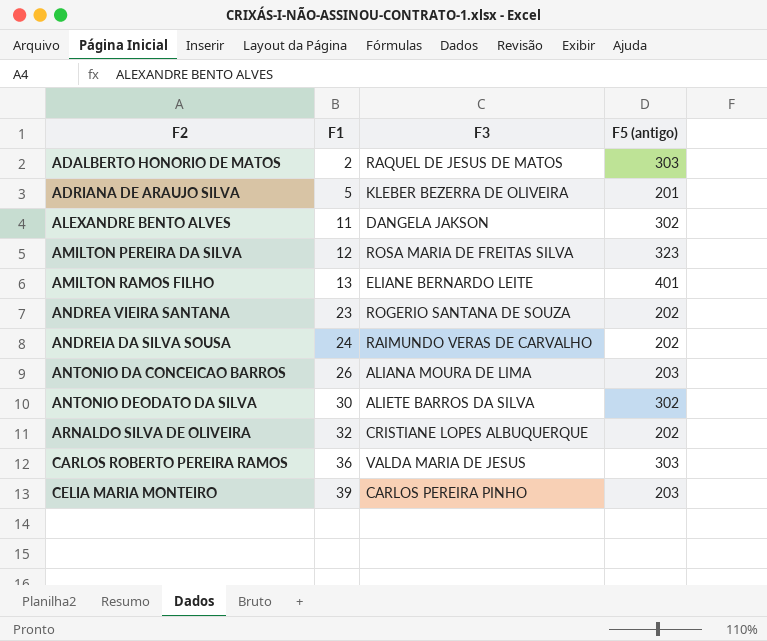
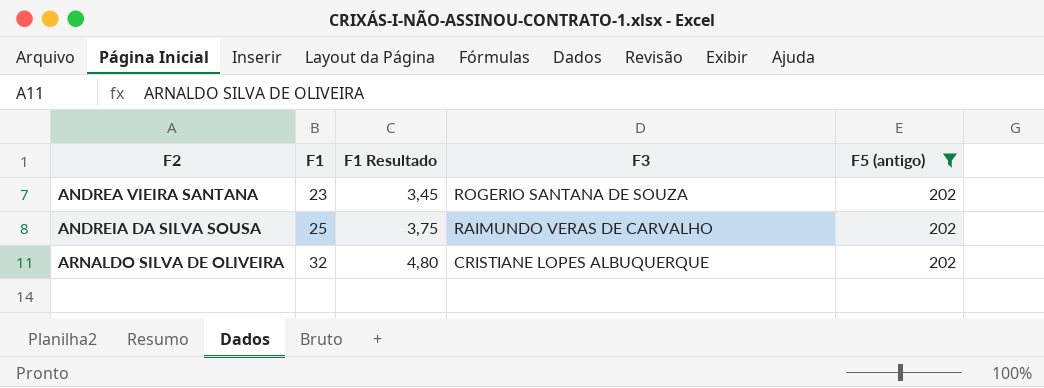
filter: none -> F5 (antigo) = 202
column F1 Resultado | formula: none -> [F1] * 0,15
ANDREIA DA SILVA SOUSA | F1: 24 -> 25

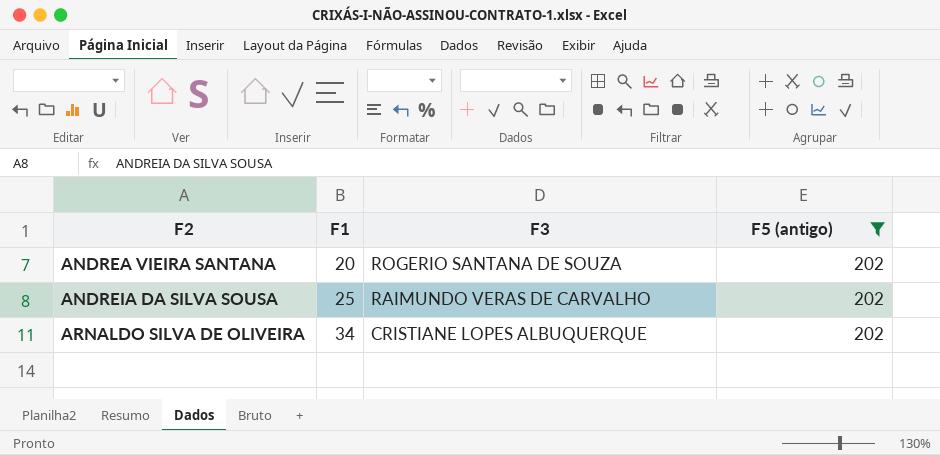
column F1 Resultado | formula: [F1] * 0,15 -> none
ANDREA VIEIRA SANTANA | F1: 23 -> 20
ARNALDO SILVA DE OLIVEIRA | F1: 32 -> 34

